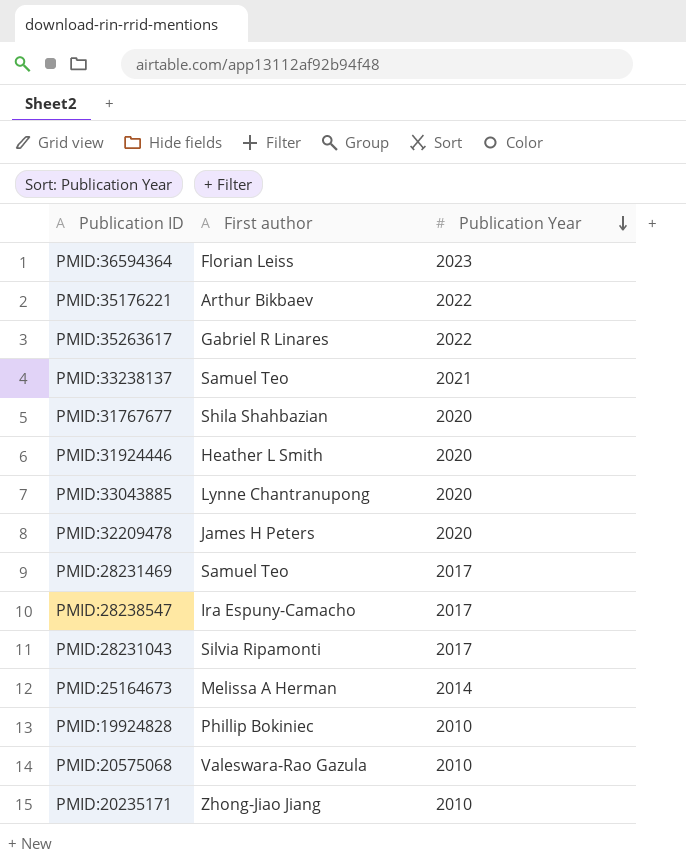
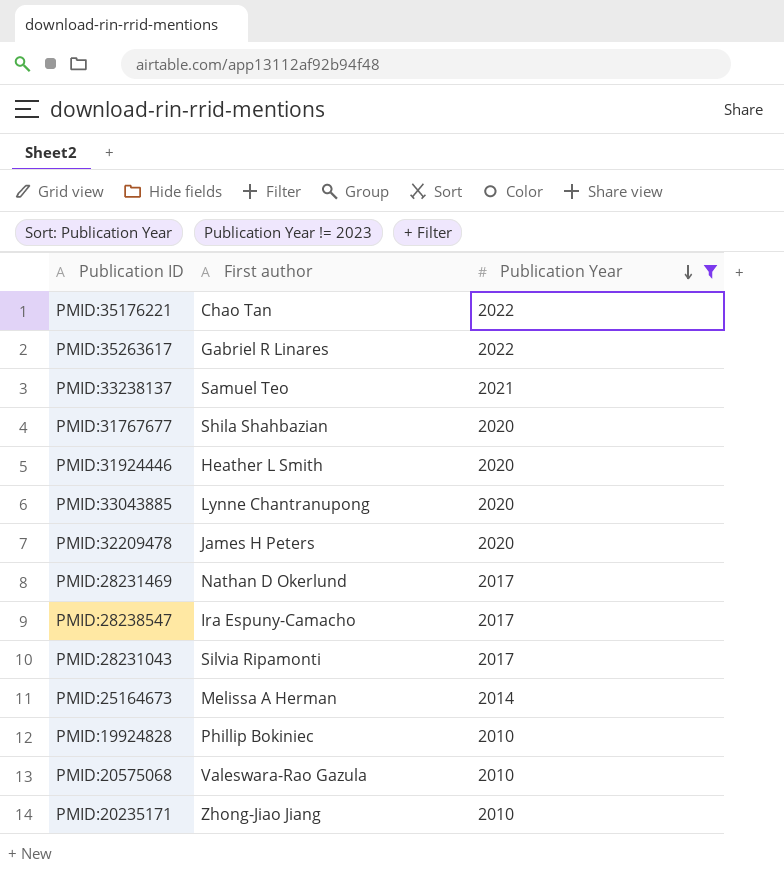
filter: none -> Publication Year != 2023
PMID:35176221 | First author: Arthur Bikbaev -> Chao Tan
PMID:28231469 | First author: Samuel Teo -> Nathan D Okerlund

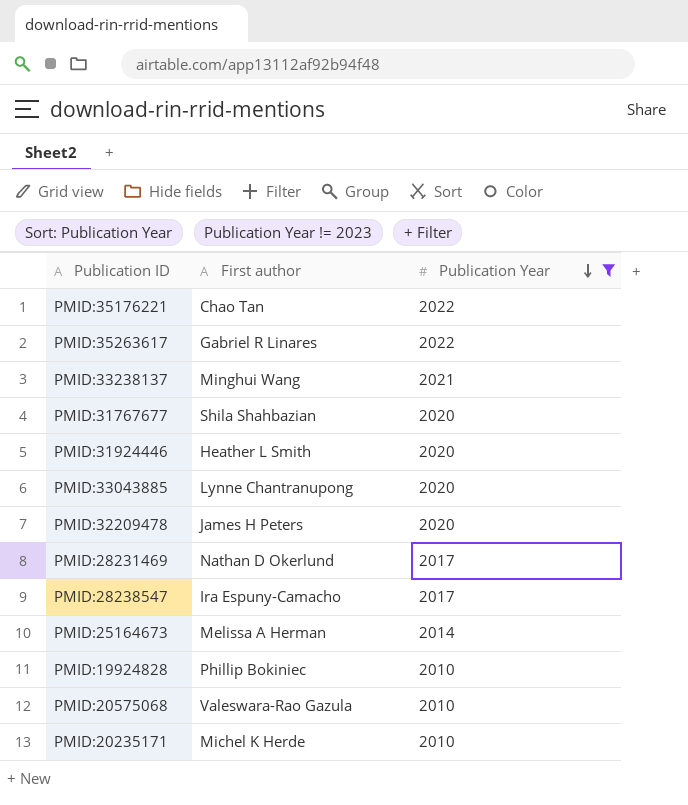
row PMID:28231043: Silvia Ripamonti | 2017 -> none
PMID:33238137 | First author: Samuel Teo -> Minghui Wang
PMID:20235171 | First author: Zhong-Jiao Jiang -> Michel K Herde

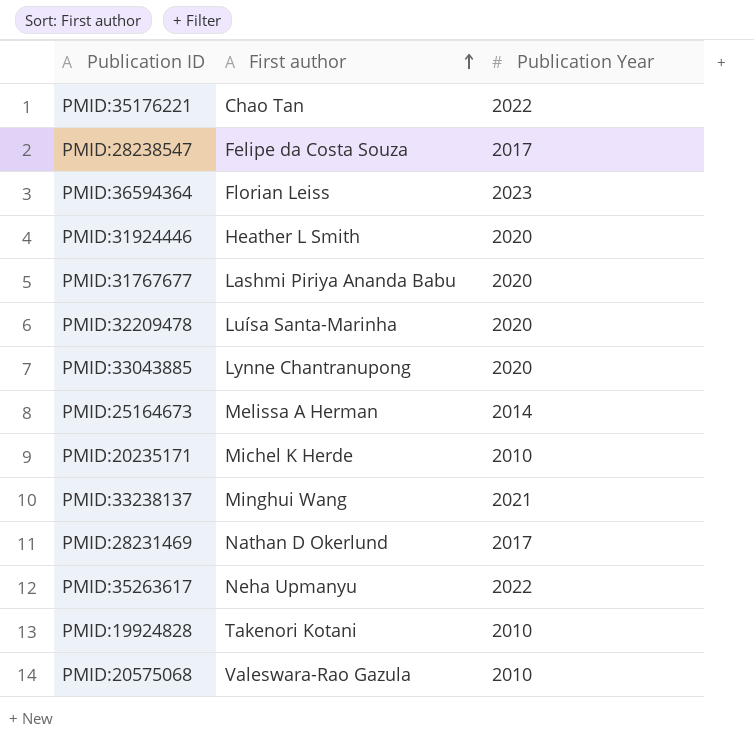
filter: Publication Year != 2023 -> none
row order: Publication Year descending -> First author ascending
PMID:28238547 | First author: Ira Espuny-Camacho -> Felipe da Costa Souza
PMID:31767677 | First author: Shila Shahbazian -> Lashmi Piriya Ananda Babu
PMID:32209478 | First author: James H Peters -> Luísa Santa-Marinha
PMID:35263617 | First author: Gabriel R Linares -> Neha Upmanyu
PMID:19924828 | First author: Phillip Bokiniec -> Takenori Kotani

